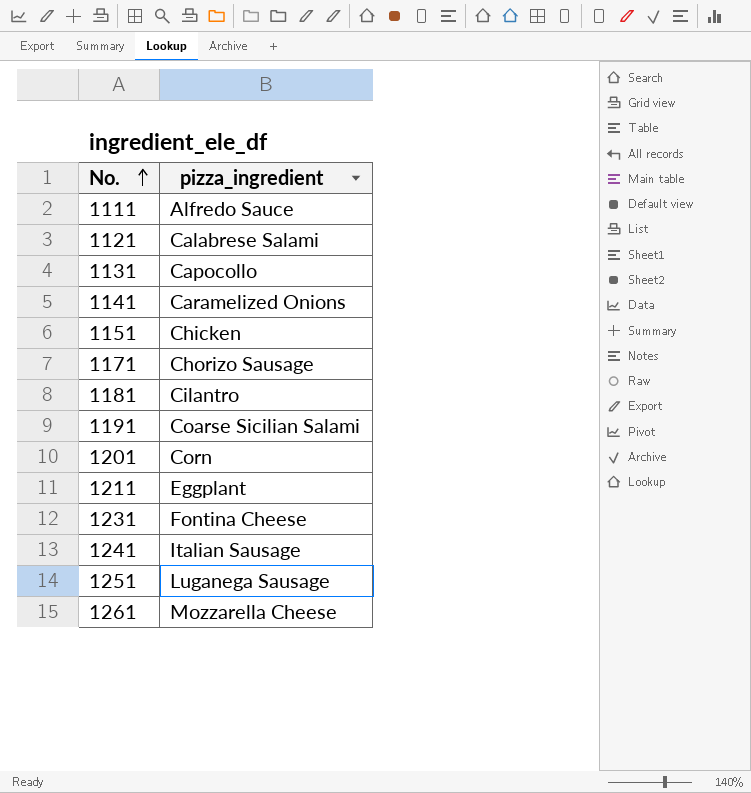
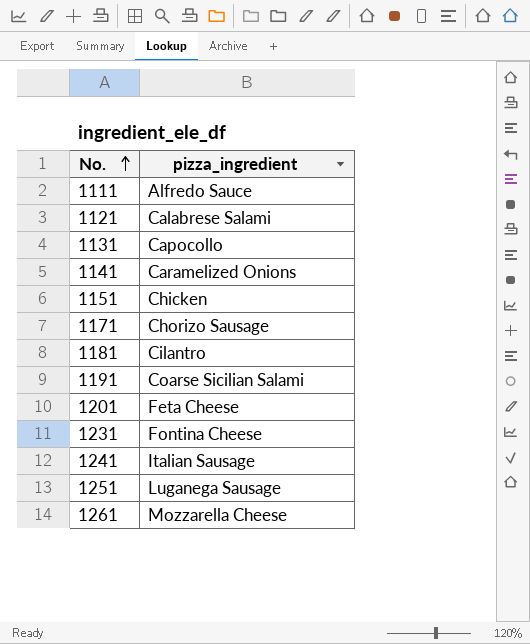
row 1211: Eggplant -> none
1201 | pizza_ingredient: Corn -> Feta Cheese

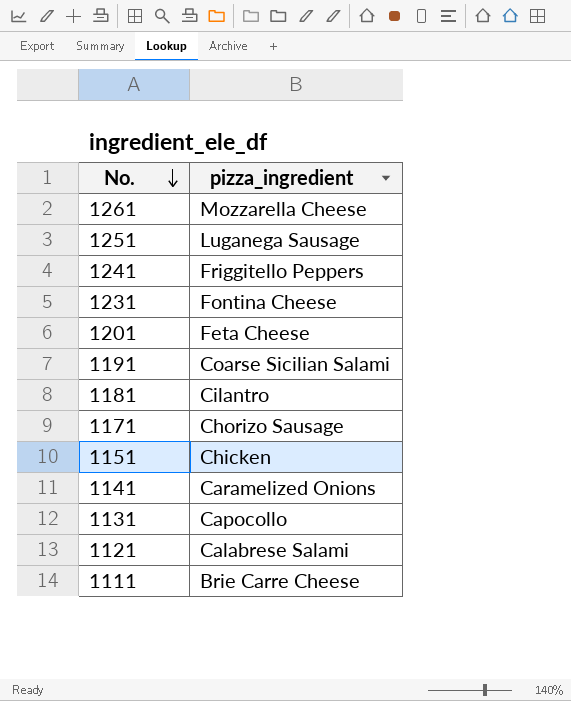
row order: No. ascending -> No. descending
1241 | pizza_ingredient: Italian Sausage -> Friggitello Peppers
1111 | pizza_ingredient: Alfredo Sauce -> Brie Carre Cheese

